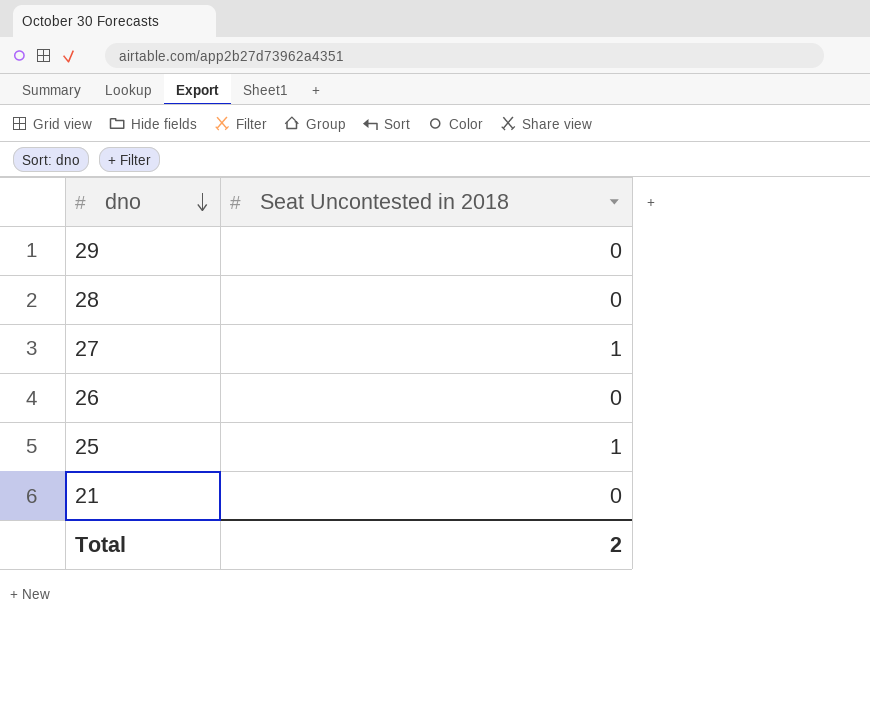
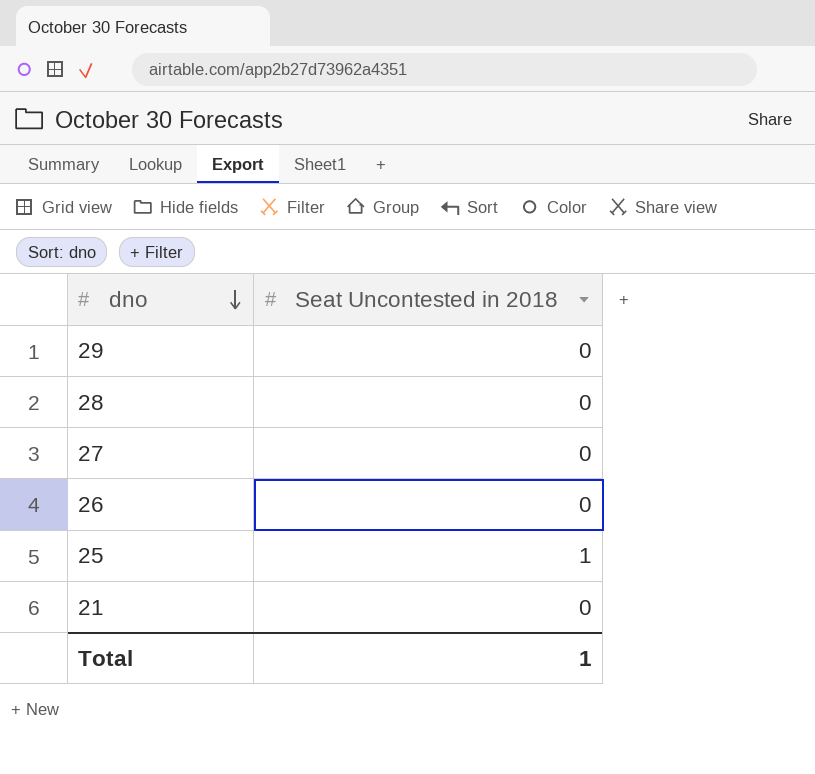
27 | Seat Uncontested in 2018: 1 -> 0
Total | Seat Uncontested in 2018: 2 -> 1

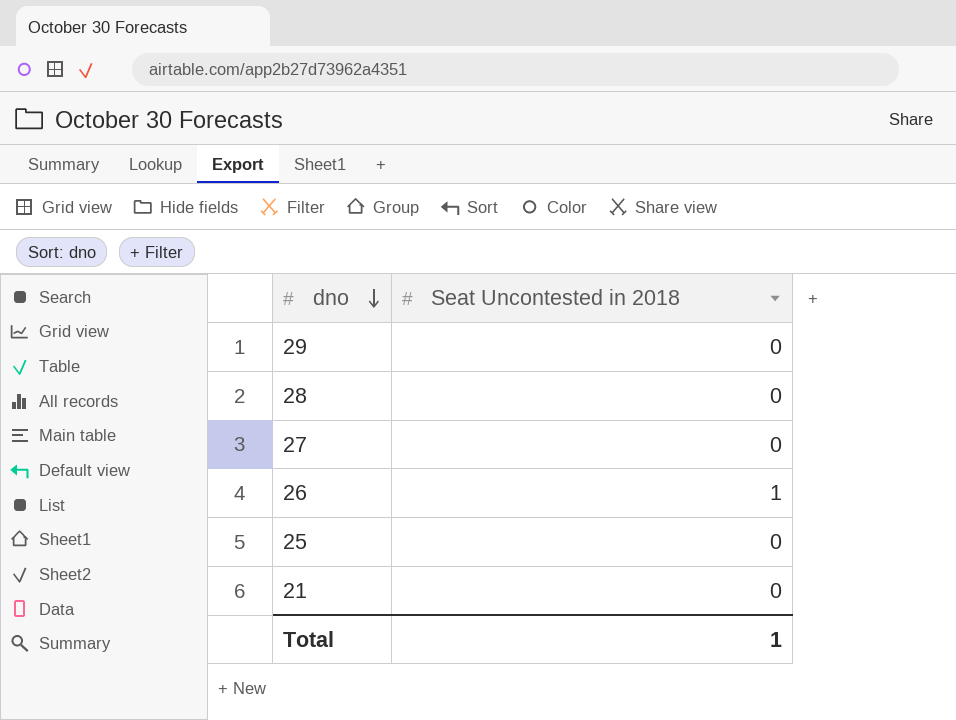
26 | Seat Uncontested in 2018: 0 -> 1
25 | Seat Uncontested in 2018: 1 -> 0

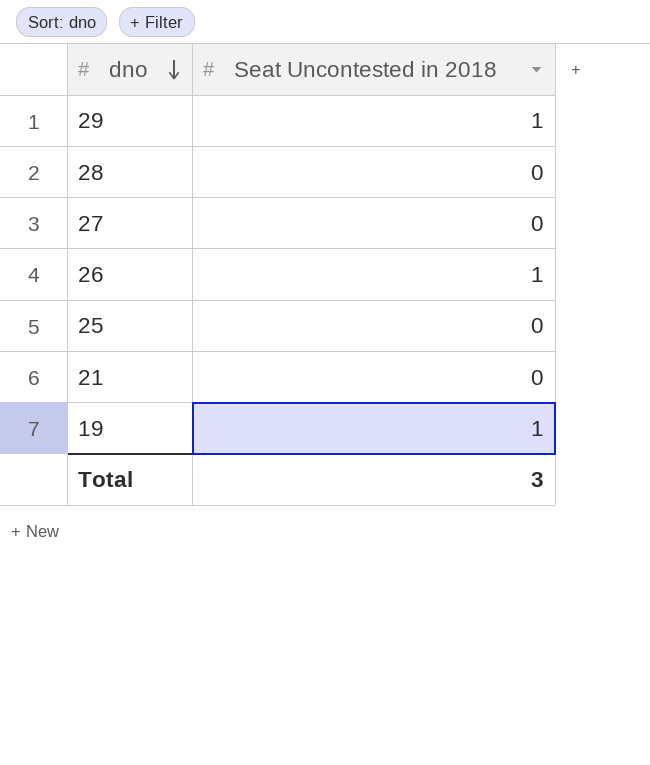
29 | Seat Uncontested in 2018: 0 -> 1
row 19: none -> 1
Total | Seat Uncontested in 2018: 1 -> 3

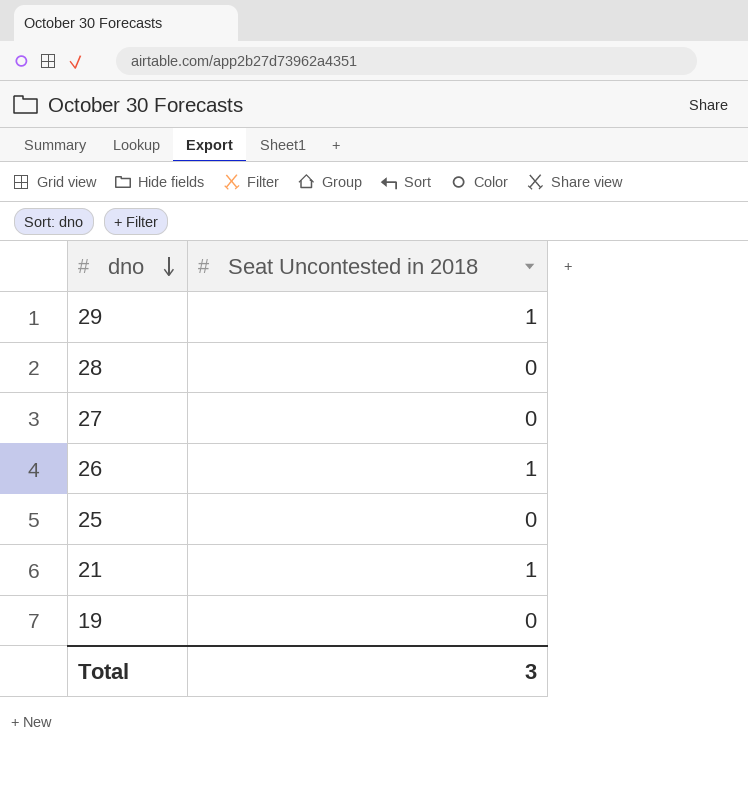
21 | Seat Uncontested in 2018: 0 -> 1
19 | Seat Uncontested in 2018: 1 -> 0

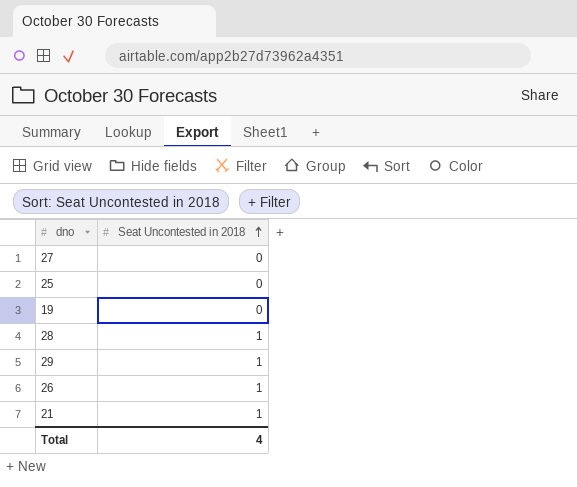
row order: dno descending -> Seat Uncontested in 2018 ascending
28 | Seat Uncontested in 2018: 0 -> 1
Total | Seat Uncontested in 2018: 3 -> 4

